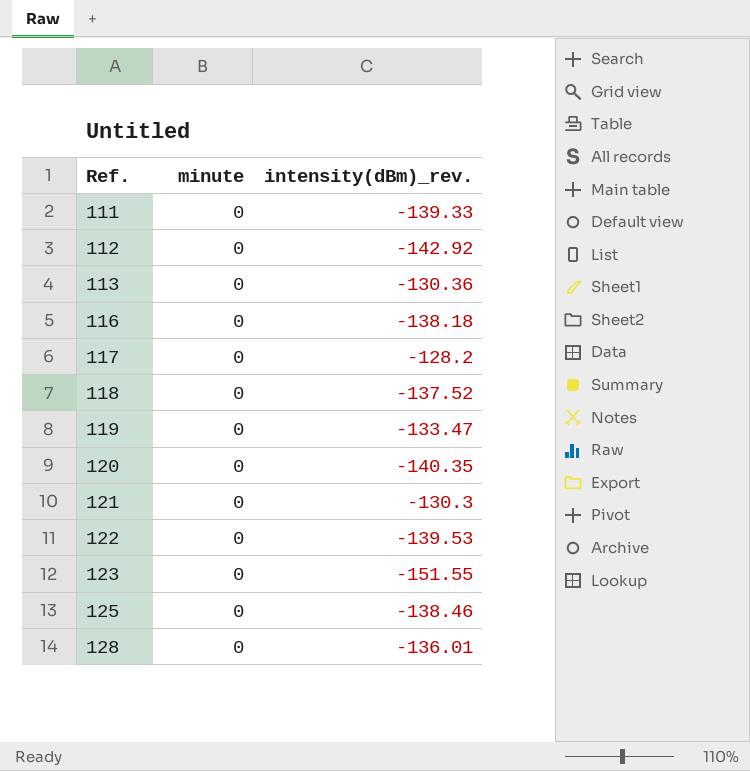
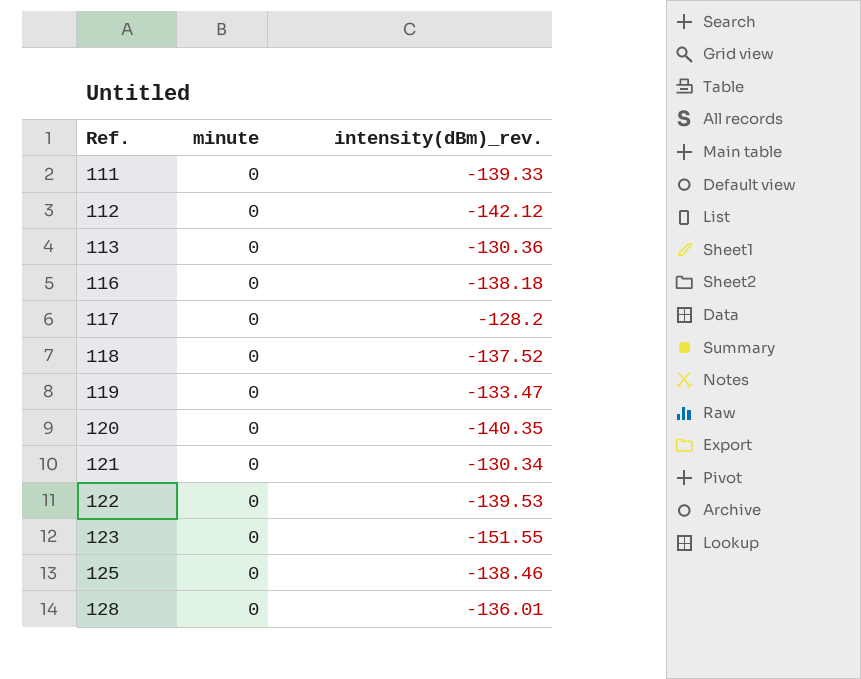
112 | intensity(dBm)_rev.: -142.92 -> -142.12
121 | intensity(dBm)_rev.: -130.3 -> -130.34

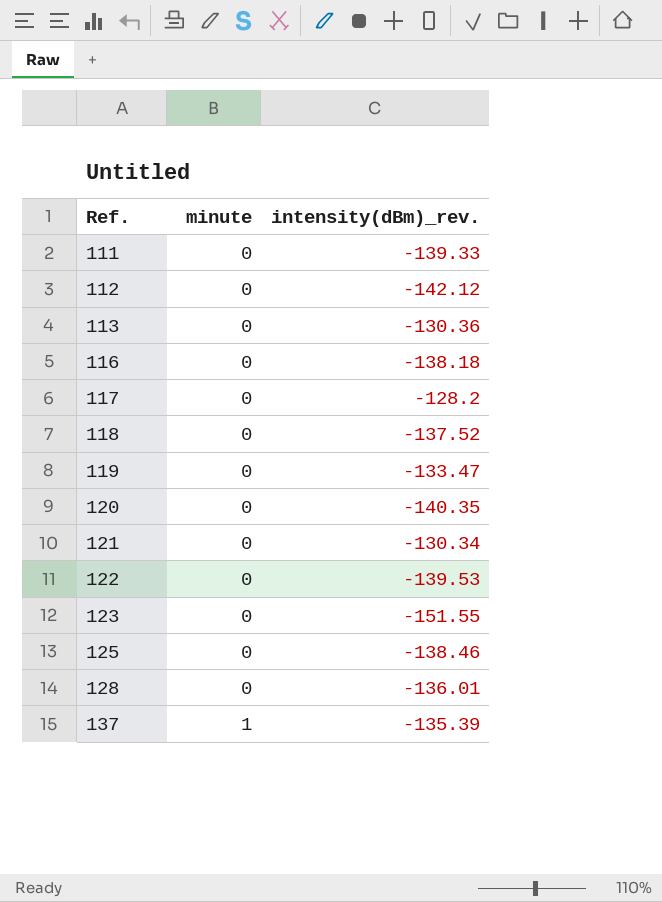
row 137: none -> 1 | -135.39

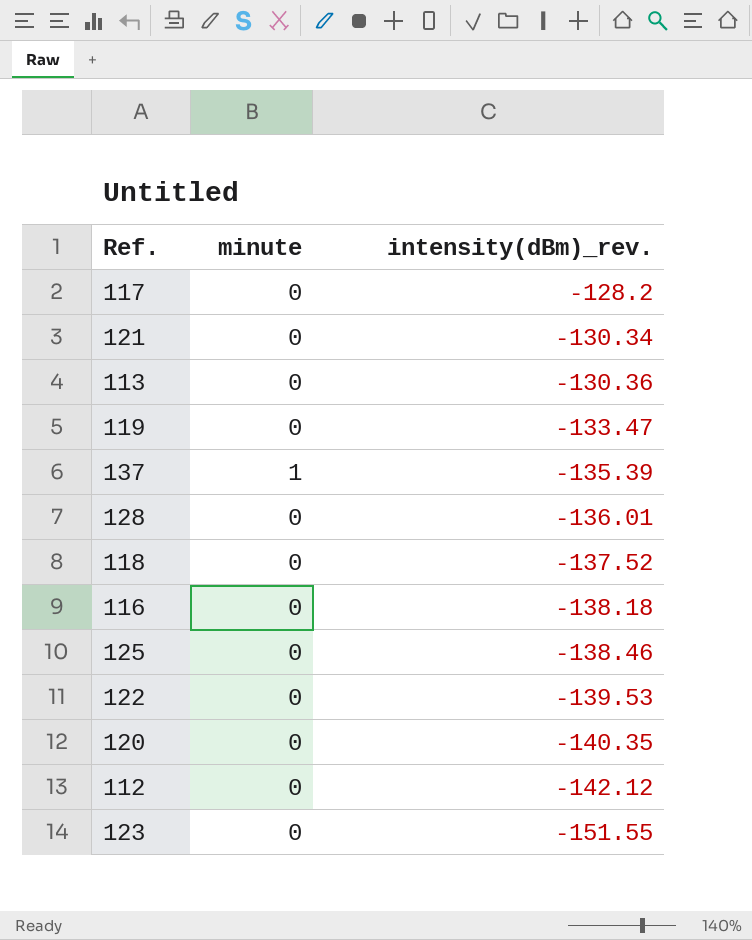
row order: Ref. ascending -> intensity(dBm)_rev. descending
row 111: 0 | -139.33 -> none

